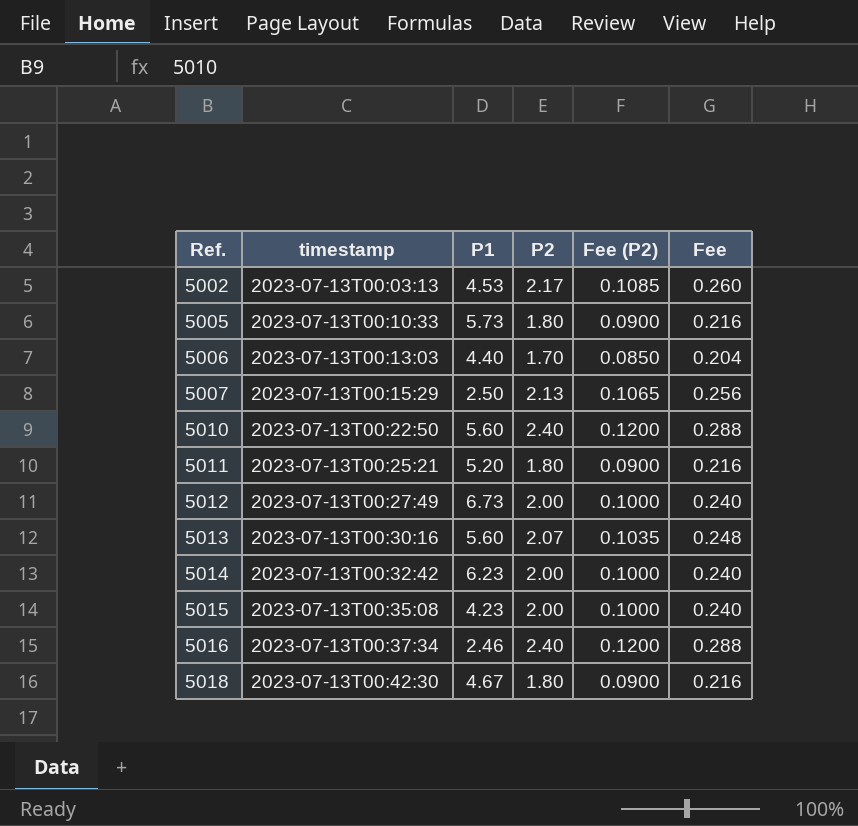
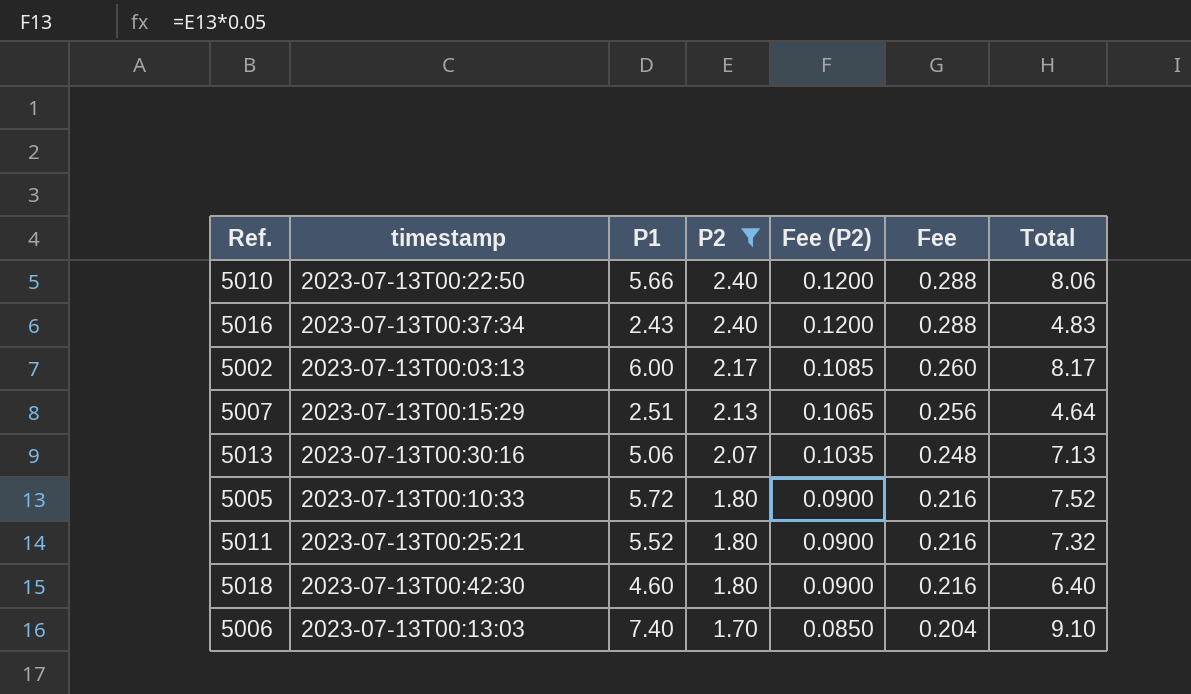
filter: none -> P2 != 2.00
row order: Ref. ascending -> P2 descending
column Total | formula: none -> [P1] + [P2]
5010 | P1: 5.60 -> 5.66
5016 | P1: 2.46 -> 2.43
5002 | P1: 4.53 -> 6.00
5007 | P1: 2.50 -> 2.51
5013 | P1: 5.60 -> 5.06
5005 | P1: 5.73 -> 5.72
5011 | P1: 5.20 -> 5.52
5018 | P1: 4.67 -> 4.60
5006 | P1: 4.40 -> 7.40

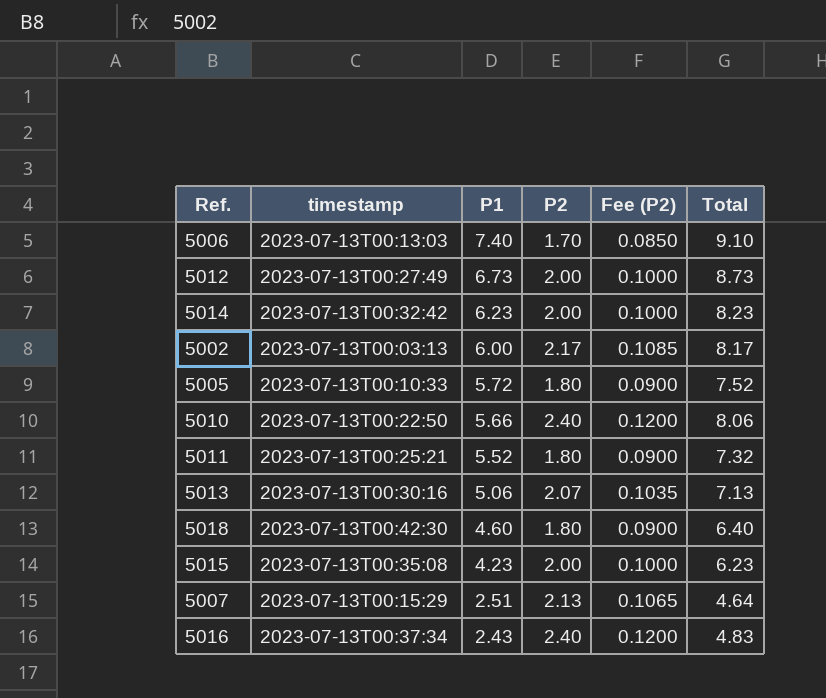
filter: P2 != 2.00 -> none
row order: P2 descending -> P1 descending
column Fee | formula: [P2] * 0.12 -> none

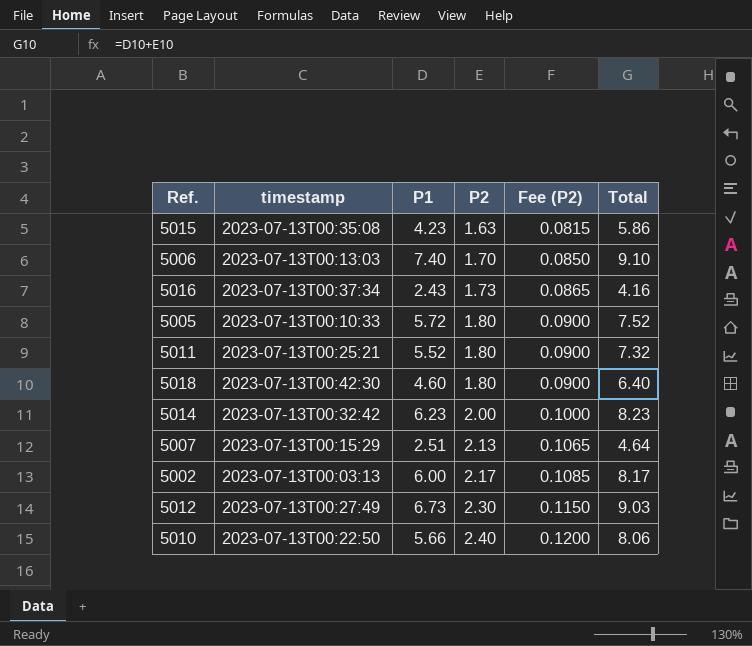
row order: P1 descending -> P2 ascending
row 5013: 2023-07-13T00:30:16 | 5.06 | 2.07 | 0.1035 | 7.13 -> none
5015 | P2: 2.00 -> 1.63
5015 | Fee (P2): 0.1000 -> 0.0815
5015 | Total: 6.23 -> 5.86
5016 | P2: 2.40 -> 1.73
5016 | Fee (P2): 0.1200 -> 0.0865
5016 | Total: 4.83 -> 4.16
5012 | P2: 2.00 -> 2.30
5012 | Fee (P2): 0.1000 -> 0.1150
5012 | Total: 8.73 -> 9.03

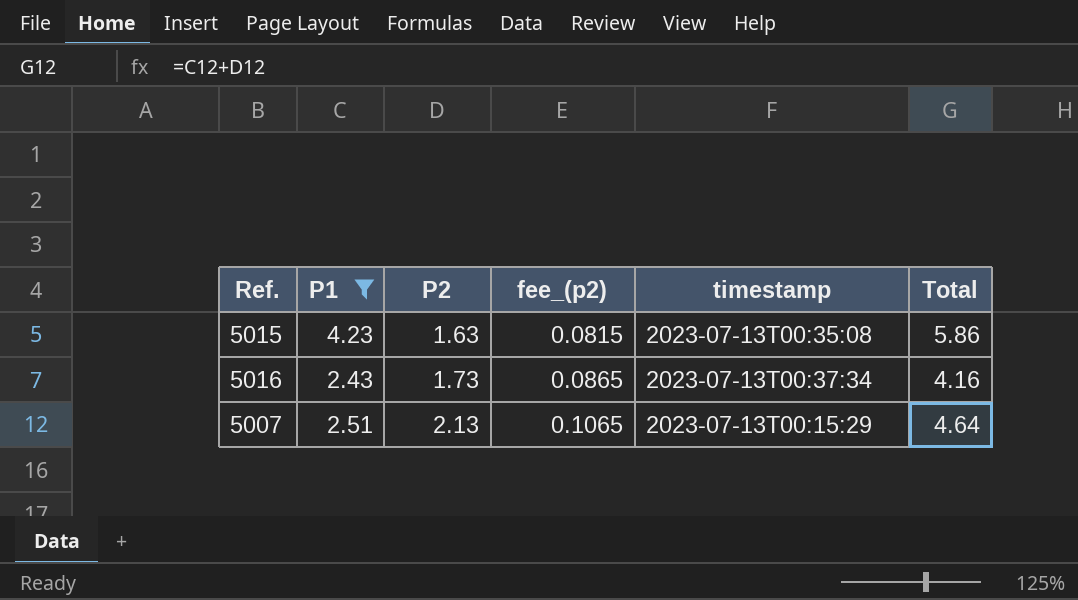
filter: none -> P1 <= 4.23
column name: Fee (P2) -> fee_(p2)
column timestamp | position: 2 -> 5

